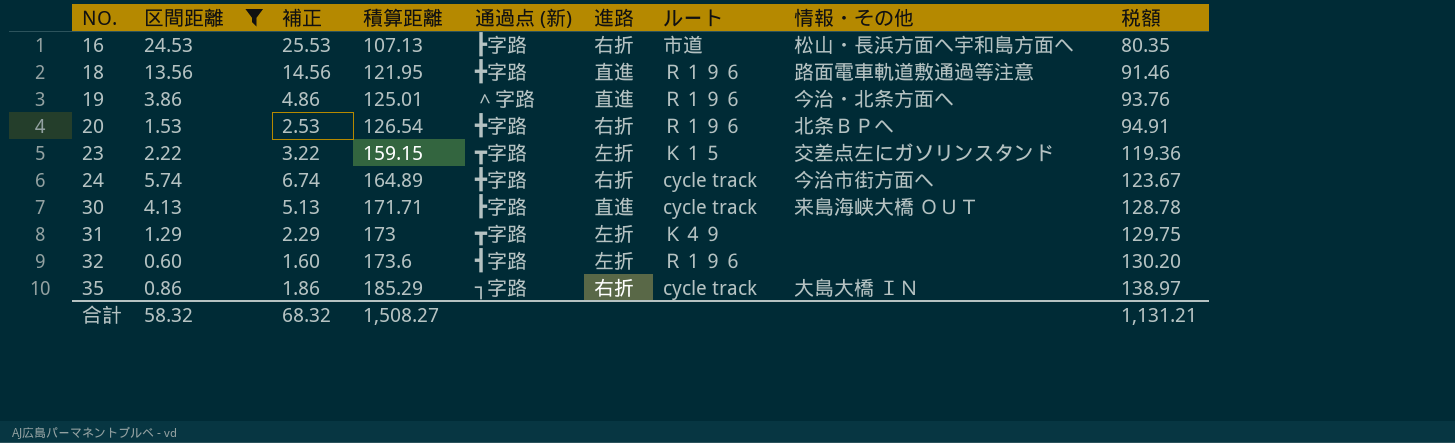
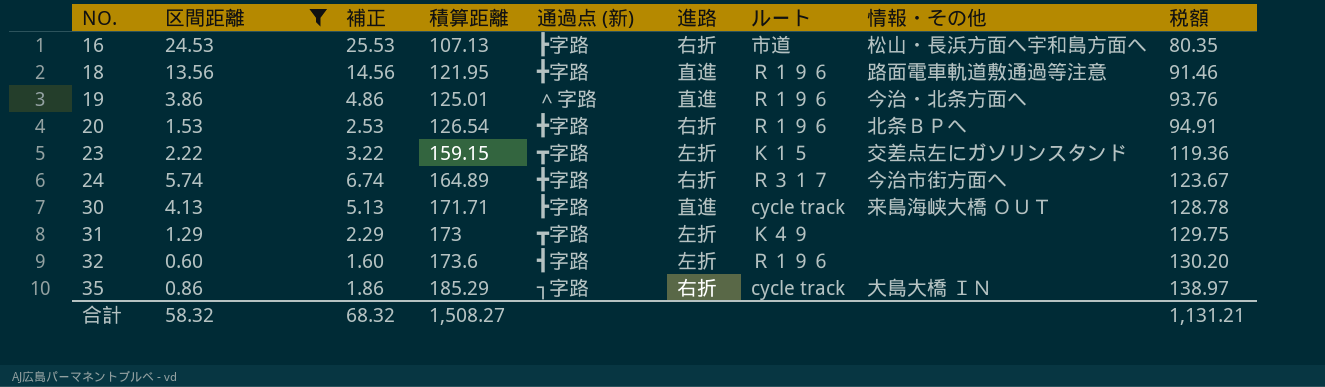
24 | ルート: cycle track -> Ｒ３１７

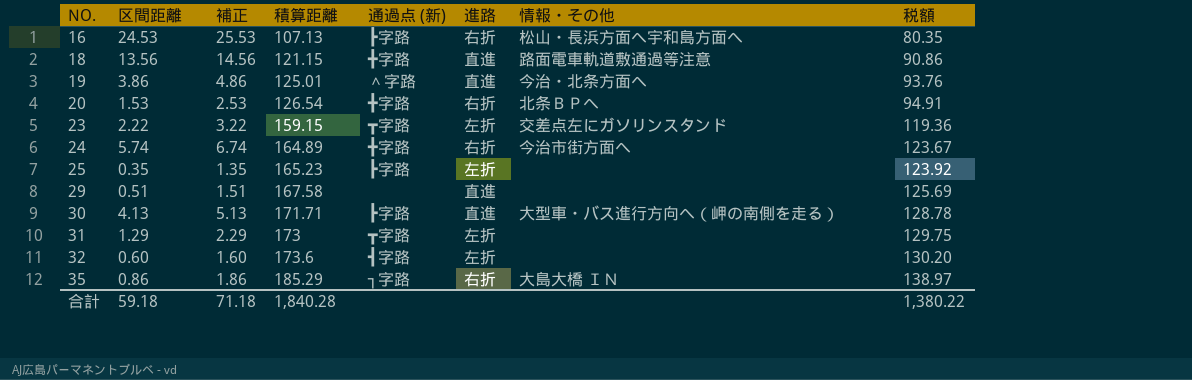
filter: 区間距離 >= 0.60 -> none
column ルート | position: 7 -> none
18 | 積算距離: 121.95 -> 121.15
18 | 税額: 91.46 -> 90.86
30 | 情報・その他: 来島海峡大橋 ＯＵＴ -> 大型車・バス進行方向へ（岬の南側を走る）
合計 | 区間距離: 58.32 -> 59.18
合計 | 補正: 68.32 -> 71.18
合計 | 積算距離: 1,508.27 -> 1,840.28
合計 | 税額: 1,131.21 -> 1,380.22

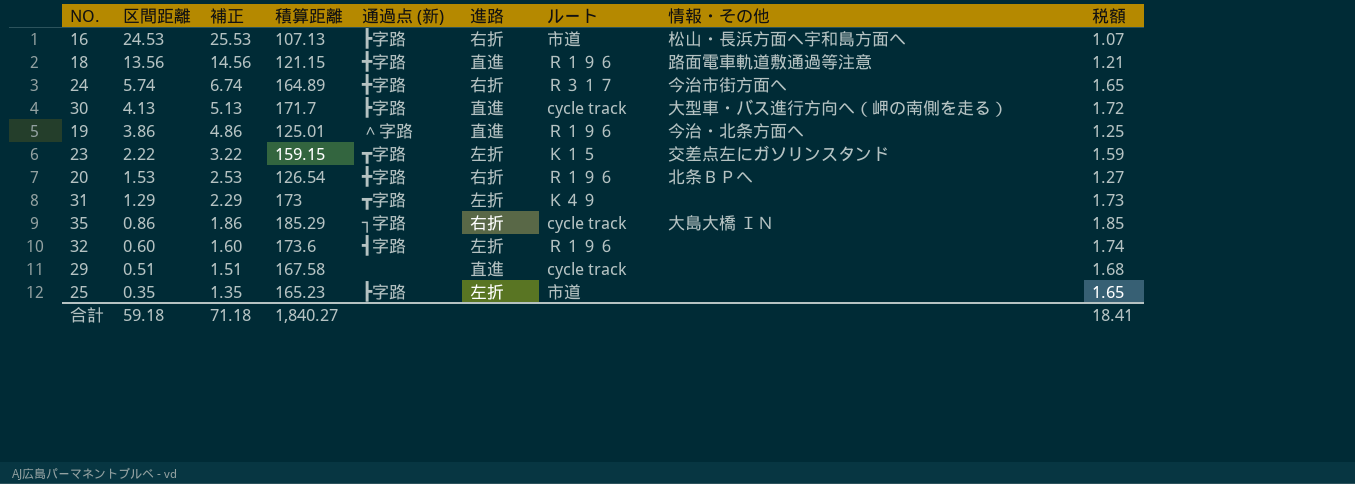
row order: NO. ascending -> 区間距離 descending
column ルート | position: none -> 7
column 税額 | formula: [積算距離] * 0.75 -> [積算距離] * 0.01
30 | 積算距離: 171.71 -> 171.7
合計 | 積算距離: 1,840.28 -> 1,840.27
合計 | 税額: 1,380.22 -> 18.41

